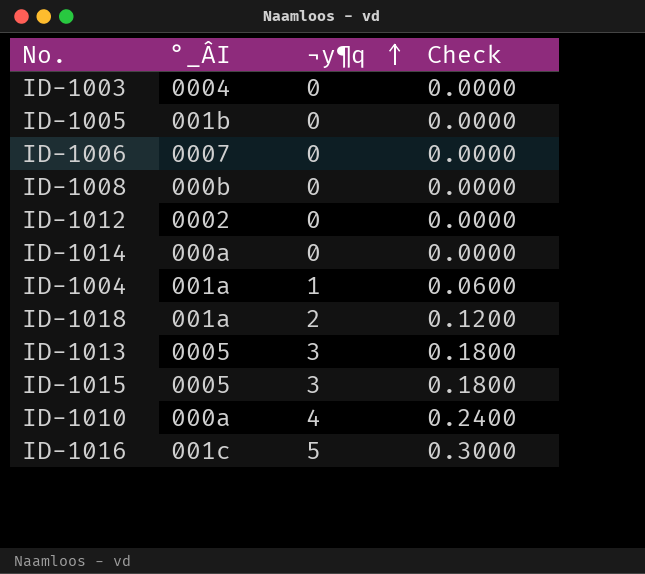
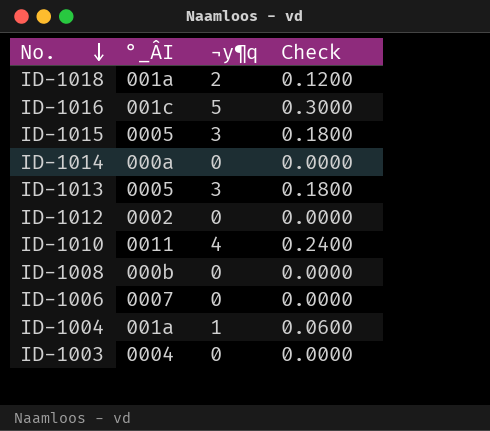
row order: ¬y¶q ascending -> No. descending
row ID-1005: 001b | 0 | 0.0000 -> none
ID-1010 | °_ÂI: 000a -> 0011

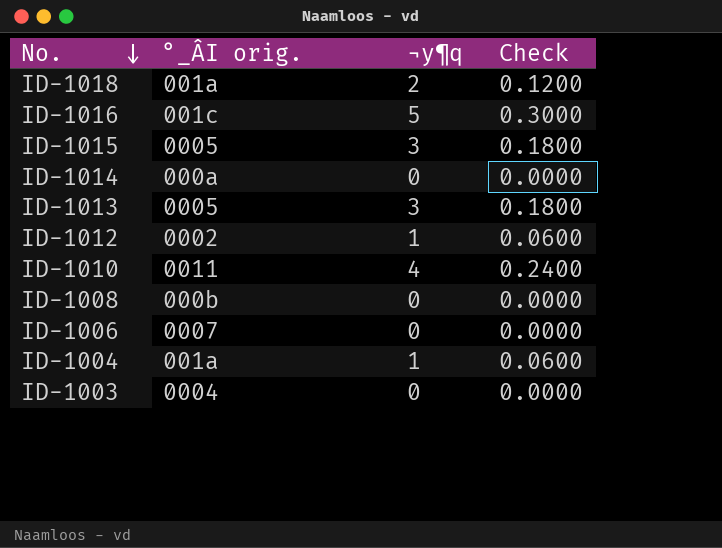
column name: °_ÂI -> °_ÂI orig.
ID-1012 | ¬y¶q: 0 -> 1
ID-1012 | Check: 0.0000 -> 0.0600

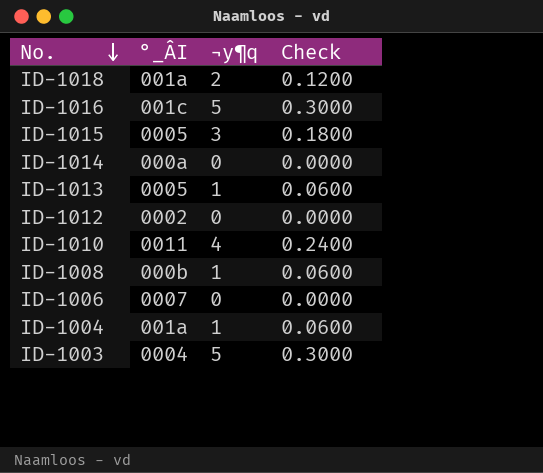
column name: °_ÂI orig. -> °_ÂI
ID-1013 | ¬y¶q: 3 -> 1
ID-1013 | Check: 0.1800 -> 0.0600
ID-1012 | ¬y¶q: 1 -> 0
ID-1012 | Check: 0.0600 -> 0.0000
ID-1008 | ¬y¶q: 0 -> 1
ID-1008 | Check: 0.0000 -> 0.0600
ID-1003 | ¬y¶q: 0 -> 5
ID-1003 | Check: 0.0000 -> 0.3000

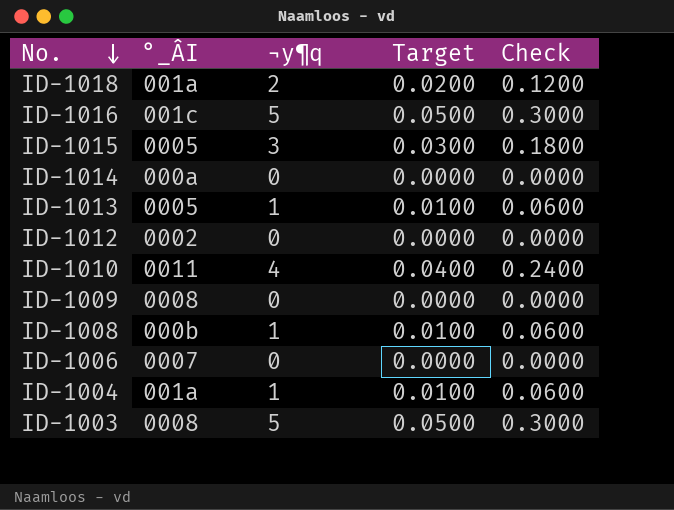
column Target | formula: none -> [¬y¶q] * 0.01
row ID-1009: none -> 0008 | 0 | 0.0000 | 0.0000
ID-1003 | °_ÂI: 0004 -> 0008

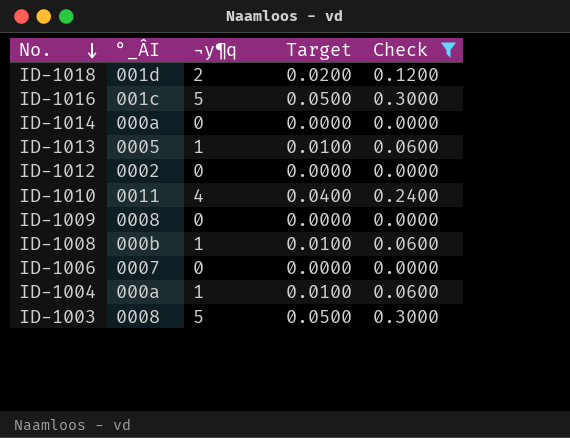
filter: none -> Check != 0.1800
ID-1018 | °_ÂI: 001a -> 001d
ID-1004 | °_ÂI: 001a -> 000a

